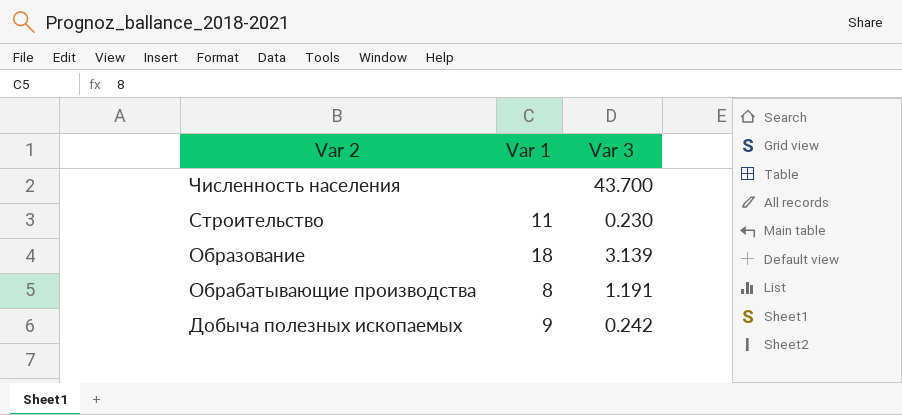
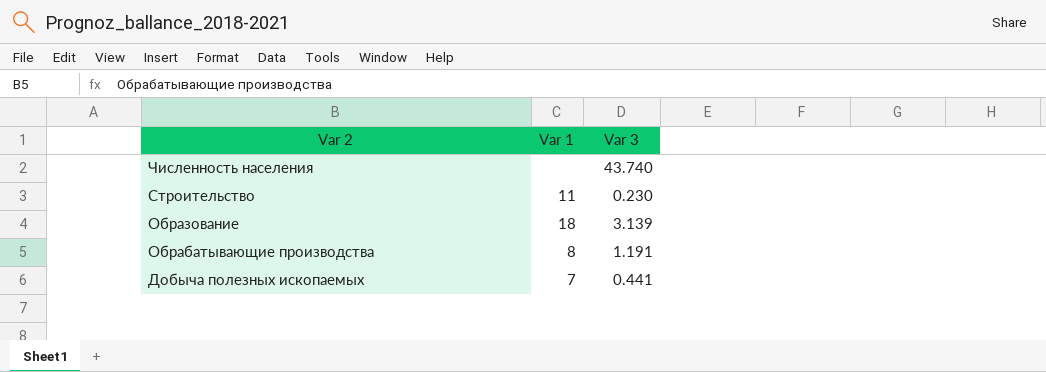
Численность населения | Var 3: 43.700 -> 43.740
Добыча полезных ископаемых | Var 1: 9 -> 7
Добыча полезных ископаемых | Var 3: 0.242 -> 0.441

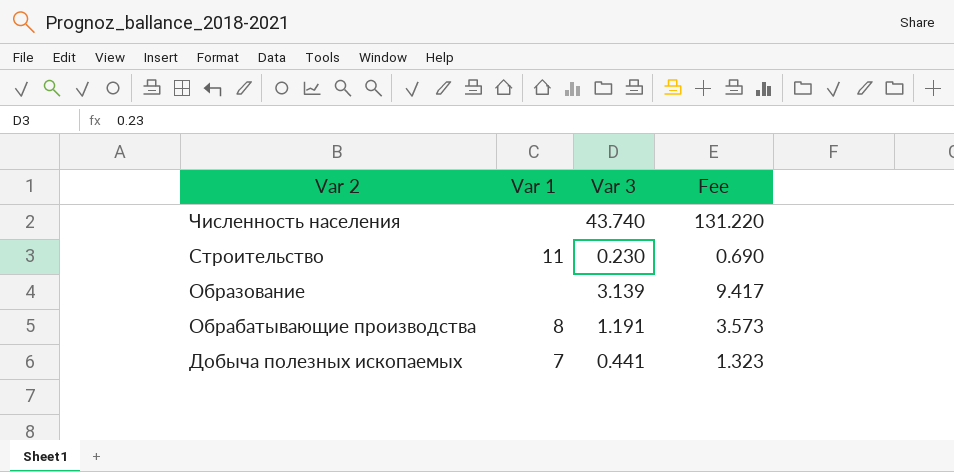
column Fee | formula: none -> [Var 3] * 3
Образование | Var 1: 18 -> none

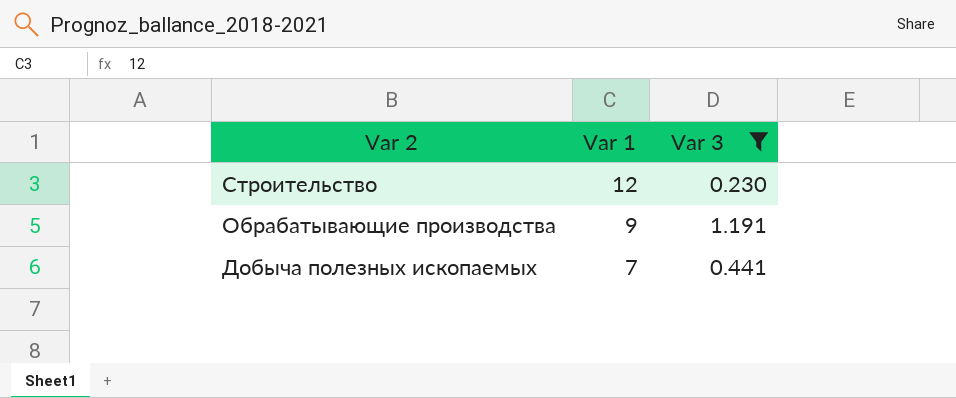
filter: none -> Var 3 <= 1.191
column Fee | formula: [Var 3] * 3 -> none
Строительство | Var 1: 11 -> 12
Обрабатывающие производства | Var 1: 8 -> 9

